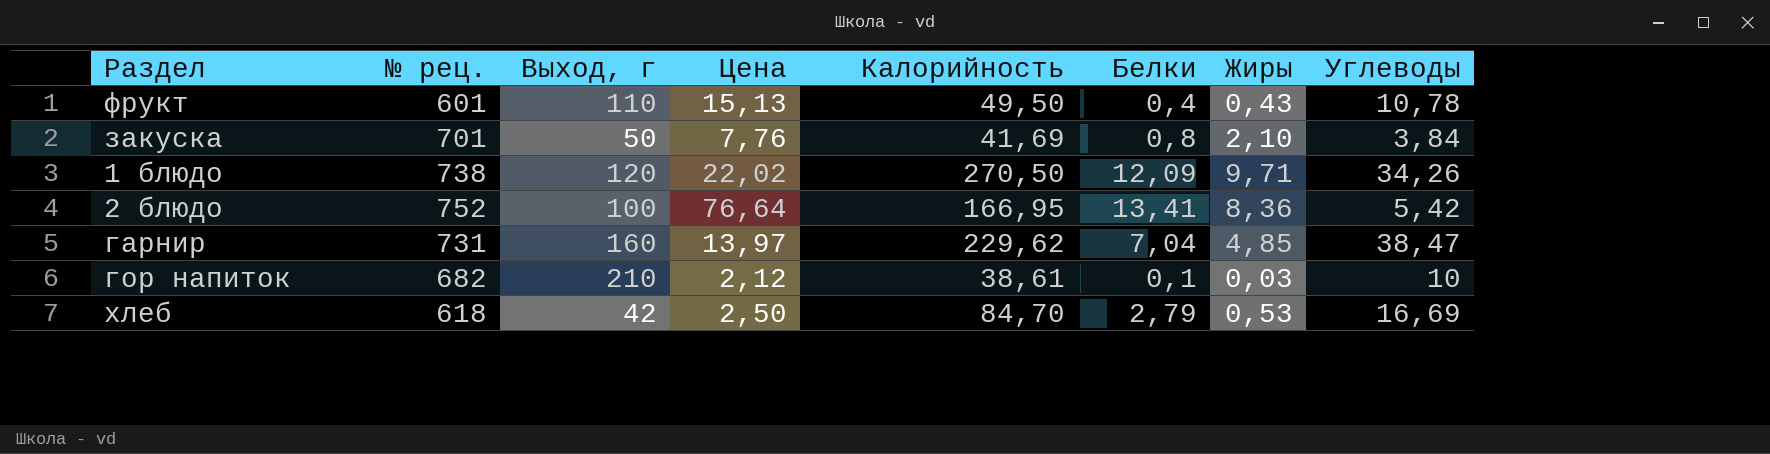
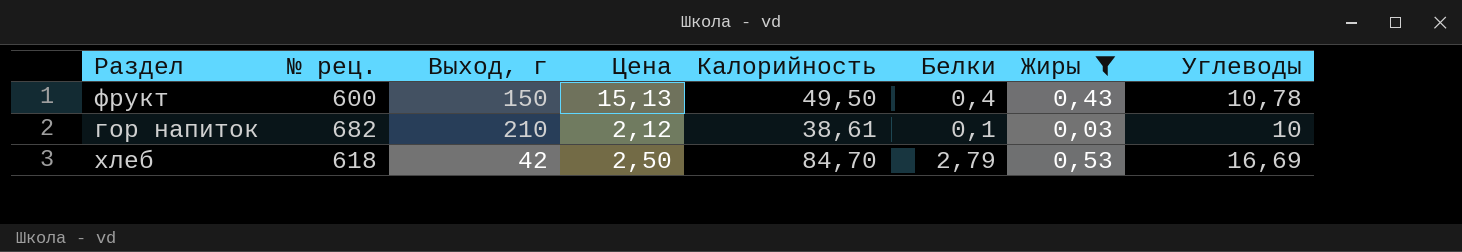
filter: none -> Жиры <= 0,53
фрукт | № рец.: 601 -> 600
фрукт | Выход, г: 110 -> 150

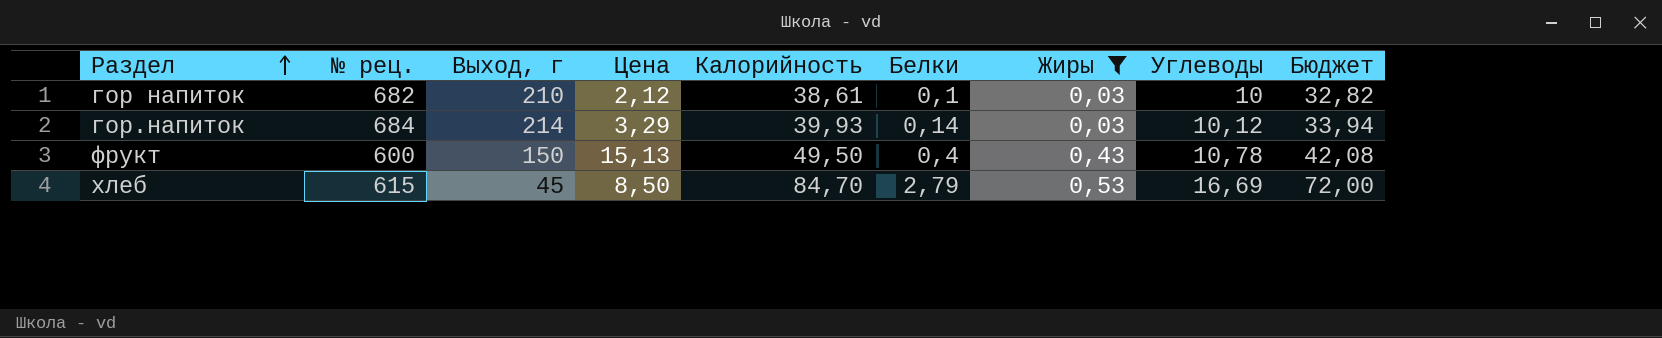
row order: none -> Раздел ascending
column Бюджет | formula: none -> [Калорийность] * 0,85
row гор.напиток: none -> 684 | 214 | 3,29 | 39,93 | 0,14 | 0,03 | 10,12 | 33,94
хлеб | № рец.: 618 -> 615
хлеб | Выход, г: 42 -> 45
хлеб | Цена: 2,50 -> 8,50

